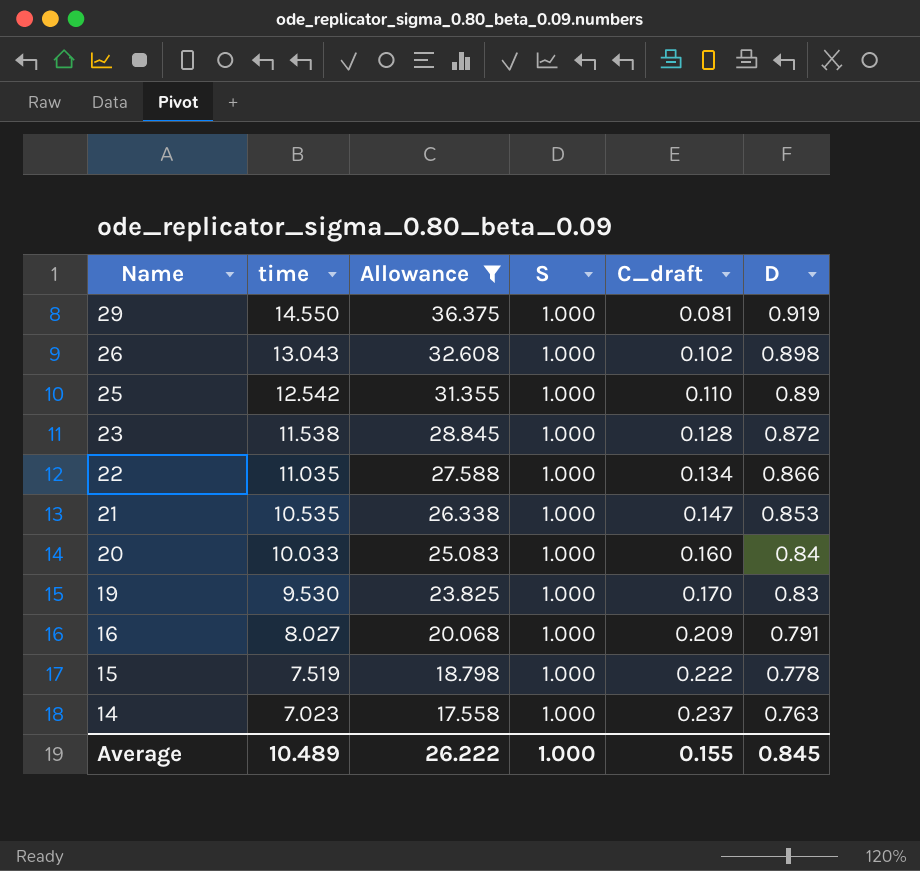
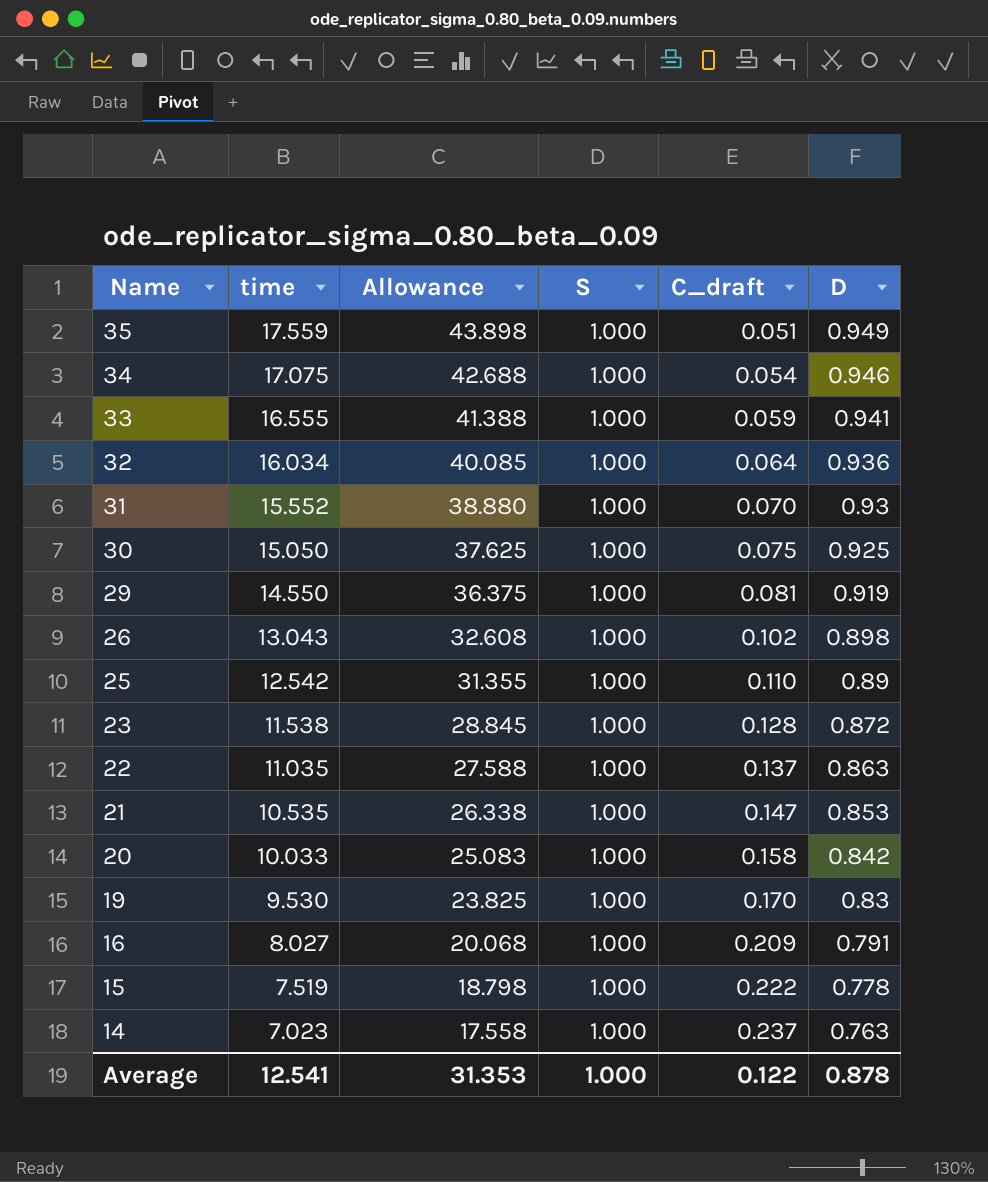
filter: Allowance <= 36.375 -> none
22 | C_draft: 0.134 -> 0.137
22 | D: 0.866 -> 0.863
20 | C_draft: 0.160 -> 0.158
20 | D: 0.84 -> 0.842
Average | time: 10.489 -> 12.541
Average | Allowance: 26.222 -> 31.353
Average | C_draft: 0.155 -> 0.122
Average | D: 0.845 -> 0.878

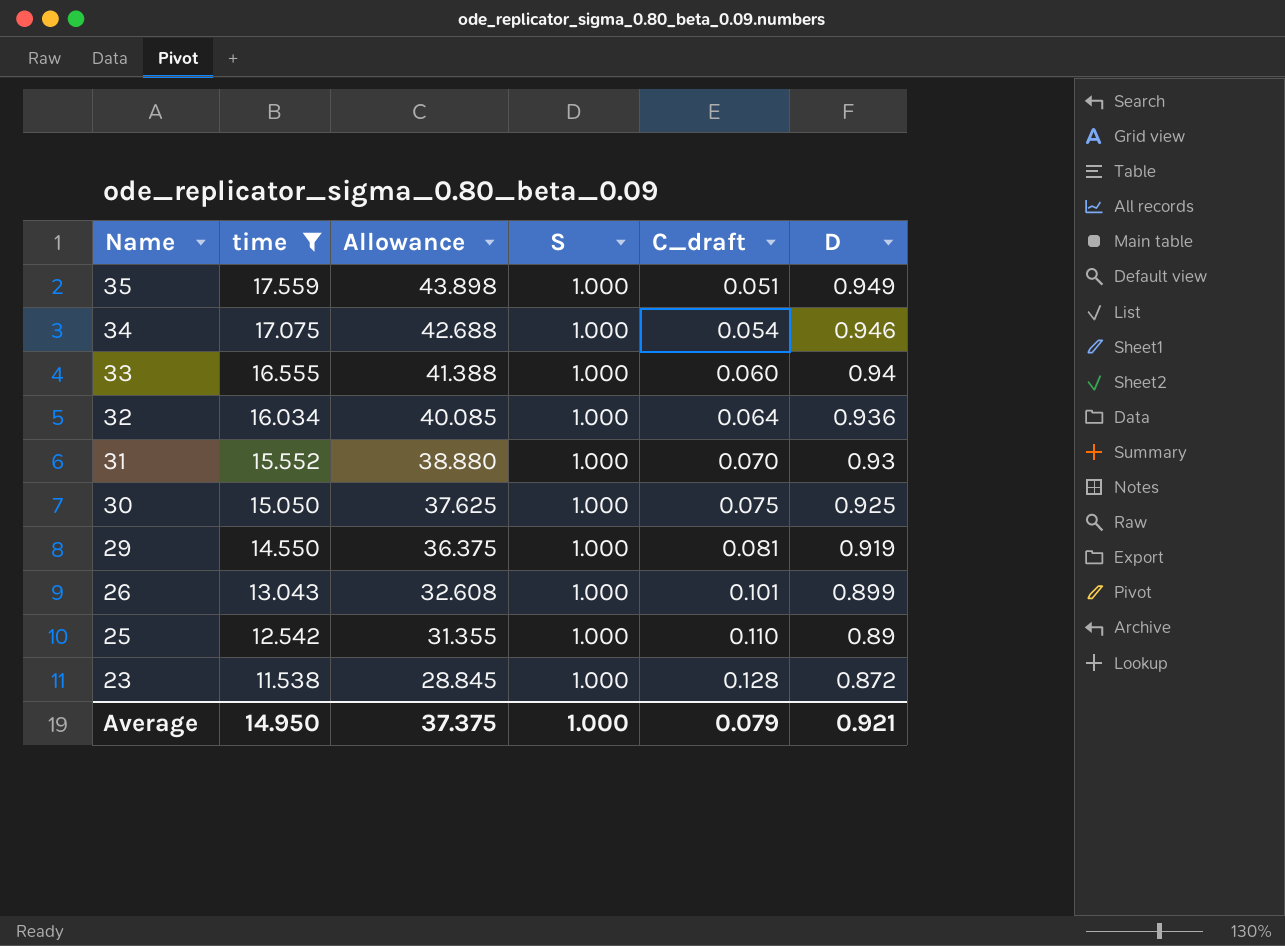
filter: none -> time >= 11.538
33 | C_draft: 0.059 -> 0.060
33 | D: 0.941 -> 0.94
26 | C_draft: 0.102 -> 0.101
26 | D: 0.898 -> 0.899
Average | time: 12.541 -> 14.950
Average | Allowance: 31.353 -> 37.375
Average | C_draft: 0.122 -> 0.079
Average | D: 0.878 -> 0.921

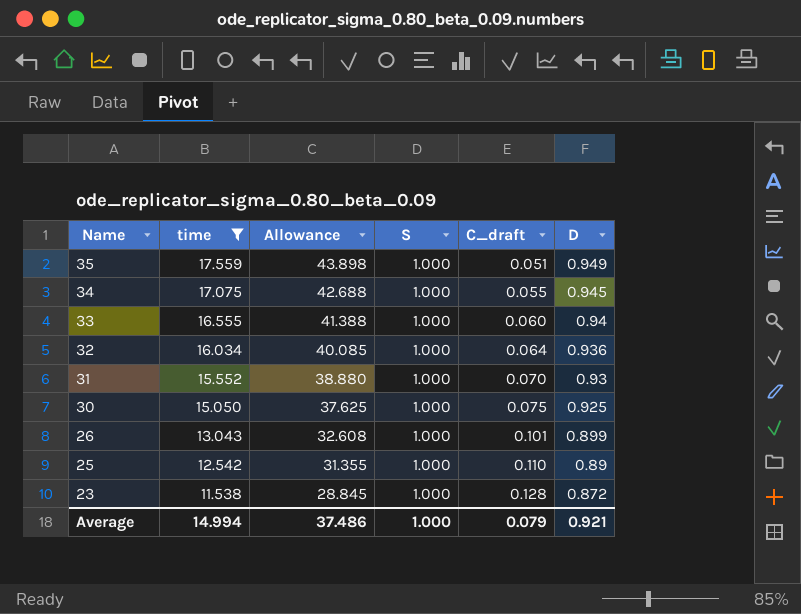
row 29: 14.550 | 36.375 | 1.000 | 0.081 | 0.919 -> none
34 | C_draft: 0.054 -> 0.055
34 | D: 0.946 -> 0.945
Average | time: 14.950 -> 14.994
Average | Allowance: 37.375 -> 37.486

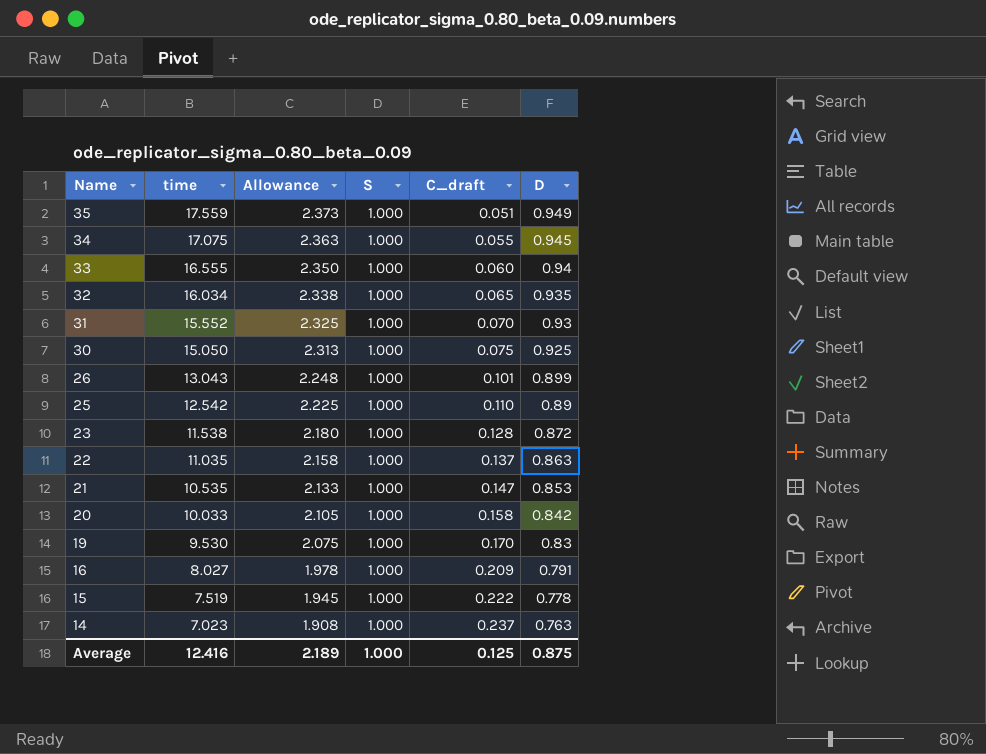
filter: time >= 11.538 -> none
column Allowance | formula: [time] * 2.5 -> [D] * 2.5
32 | C_draft: 0.064 -> 0.065
32 | D: 0.936 -> 0.935
Average | time: 14.994 -> 12.416
Average | Allowance: 37.486 -> 2.189
Average | C_draft: 0.079 -> 0.125
Average | D: 0.921 -> 0.875

